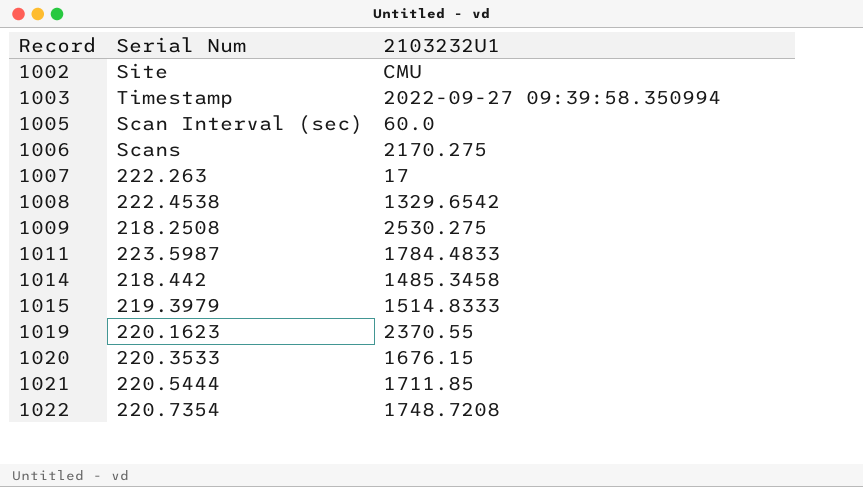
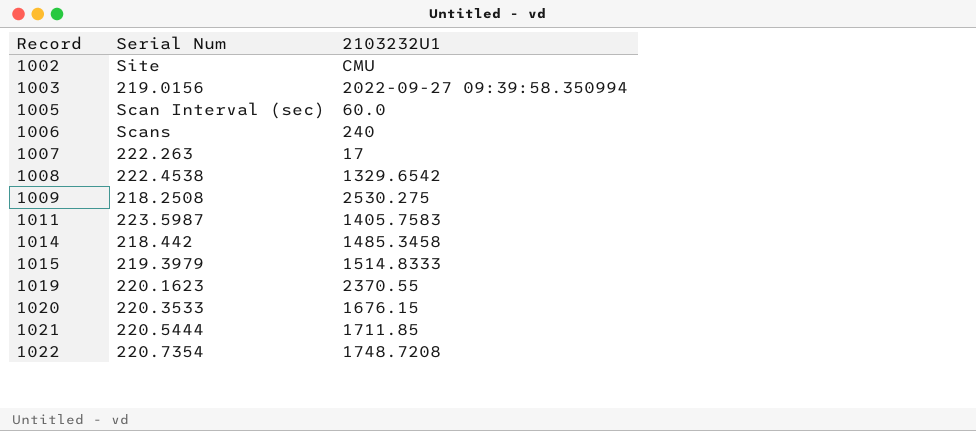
1003 | Serial Num: Timestamp -> 219.0156
1006 | 2103232U1: 2170.275 -> 240
1011 | 2103232U1: 1784.4833 -> 1405.7583

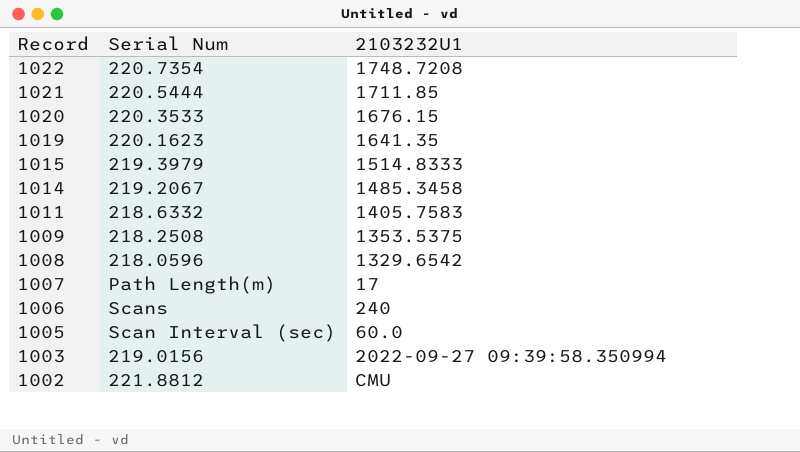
row order: Record ascending -> Record descending
1019 | 2103232U1: 2370.55 -> 1641.35
1014 | Serial Num: 218.442 -> 219.2067
1011 | Serial Num: 223.5987 -> 218.6332
1009 | 2103232U1: 2530.275 -> 1353.5375
1008 | Serial Num: 222.4538 -> 218.0596
1007 | Serial Num: 222.263 -> Path Length(m)
1002 | Serial Num: Site -> 221.8812

